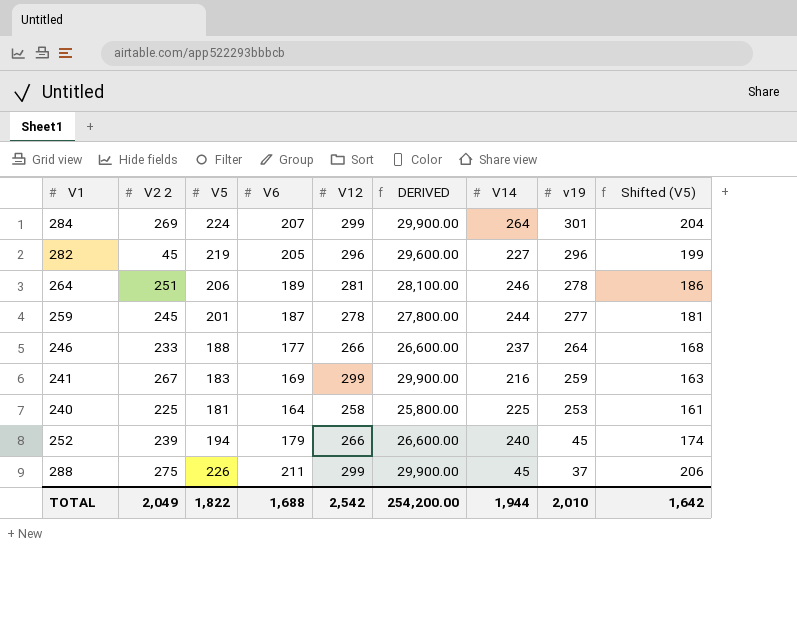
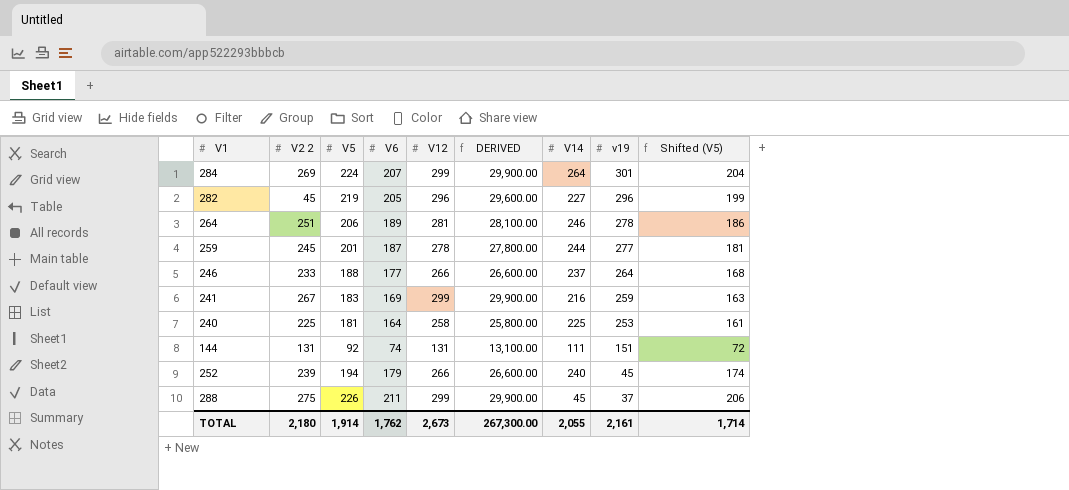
row 144: none -> 131 | 92 | 74 | 131 | 13,100.00 | 111 | 151 | 72
TOTAL | V2 2: 2,049 -> 2,180
TOTAL | V5: 1,822 -> 1,914
TOTAL | V6: 1,688 -> 1,762
TOTAL | V12: 2,542 -> 2,673
TOTAL | DERIVED: 254,200.00 -> 267,300.00
TOTAL | V14: 1,944 -> 2,055
TOTAL | v19: 2,010 -> 2,161
TOTAL | Shifted (V5): 1,642 -> 1,714

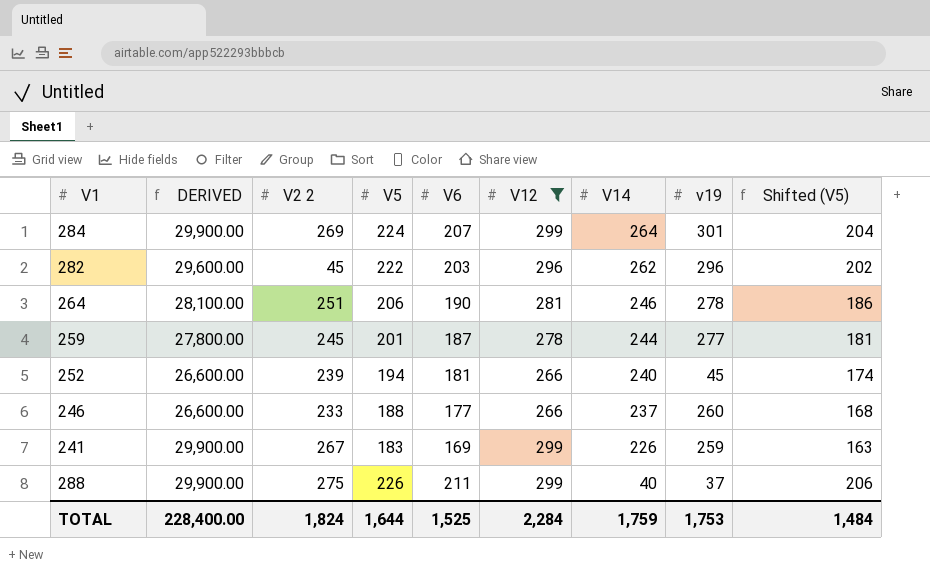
filter: none -> V12 >= 266
row order: v19 descending -> V14 descending
column DERIVED | position: 6 -> 2
282 | V5: 219 -> 222
282 | V6: 205 -> 203
282 | V14: 227 -> 262
282 | Shifted (V5): 199 -> 202
264 | V6: 189 -> 190
252 | V6: 179 -> 181
246 | v19: 264 -> 260
241 | V14: 216 -> 226
288 | V14: 45 -> 40
TOTAL | DERIVED: 267,300.00 -> 228,400.00
TOTAL | V2 2: 2,180 -> 1,824
TOTAL | V5: 1,914 -> 1,644
TOTAL | V6: 1,762 -> 1,525
TOTAL | V12: 2,673 -> 2,284
TOTAL | V14: 2,055 -> 1,759
TOTAL | v19: 2,161 -> 1,753
TOTAL | Shifted (V5): 1,714 -> 1,484

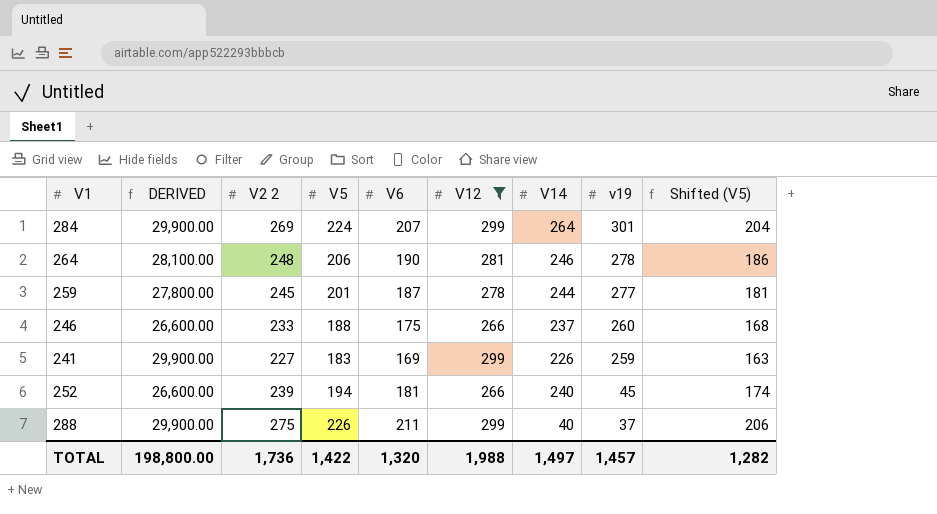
row order: V14 descending -> v19 descending
row 282: 29,600.00 | 45 | 222 | 203 | 296 | 262 | 296 | 202 -> none
264 | V2 2: 251 -> 248
246 | V6: 177 -> 175
241 | V2 2: 267 -> 227
TOTAL | DERIVED: 228,400.00 -> 198,800.00
TOTAL | V2 2: 1,824 -> 1,736
TOTAL | V5: 1,644 -> 1,422
TOTAL | V6: 1,525 -> 1,320
TOTAL | V12: 2,284 -> 1,988
TOTAL | V14: 1,759 -> 1,497
TOTAL | v19: 1,753 -> 1,457
TOTAL | Shifted (V5): 1,484 -> 1,282

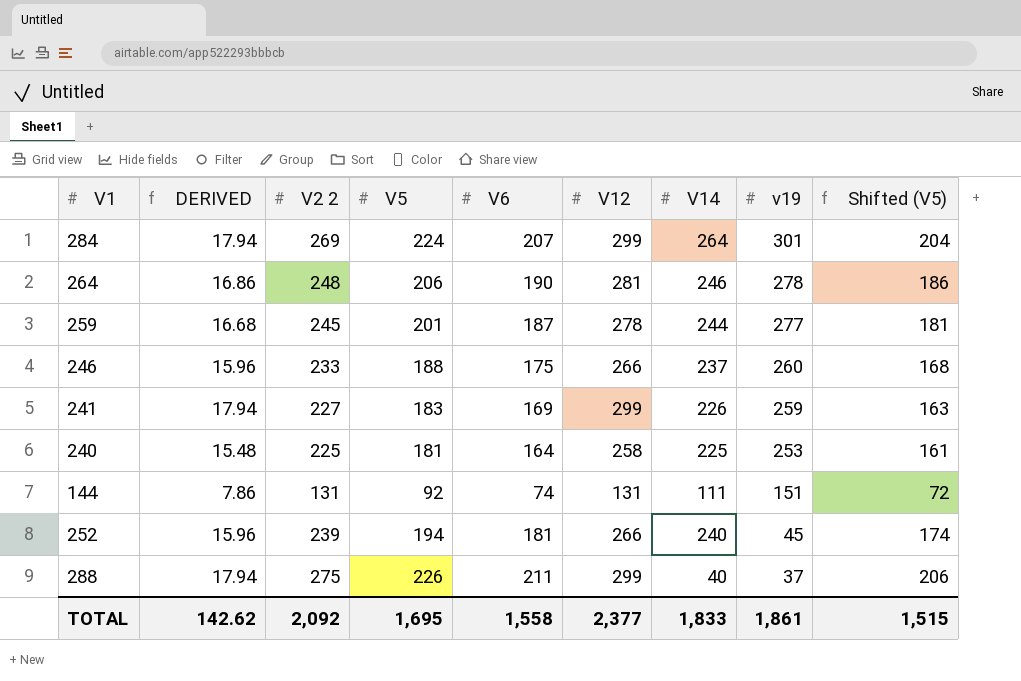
filter: V12 >= 266 -> none
column DERIVED | formula: [V12] * 100 -> [V12] * 0.06
TOTAL | DERIVED: 198,800.00 -> 142.62
TOTAL | V2 2: 1,736 -> 2,092
TOTAL | V5: 1,422 -> 1,695
TOTAL | V6: 1,320 -> 1,558
TOTAL | V12: 1,988 -> 2,377
TOTAL | V14: 1,497 -> 1,833
TOTAL | v19: 1,457 -> 1,861
TOTAL | Shifted (V5): 1,282 -> 1,515

